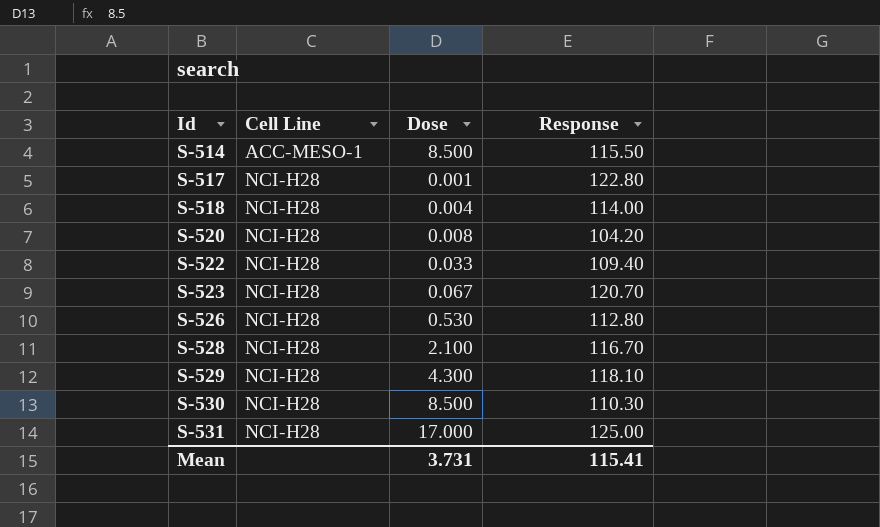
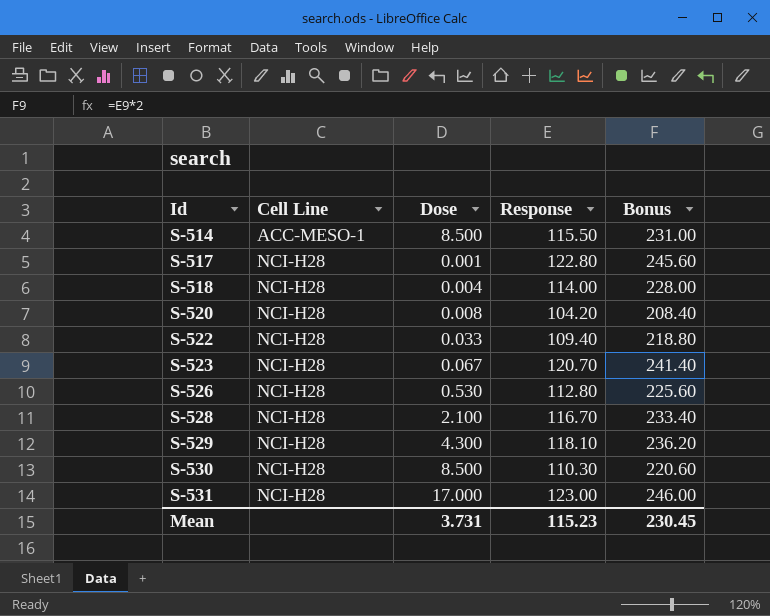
column Bonus | formula: none -> [Response] * 2
S-531 | Response: 125.00 -> 123.00
Mean | Response: 115.41 -> 115.23

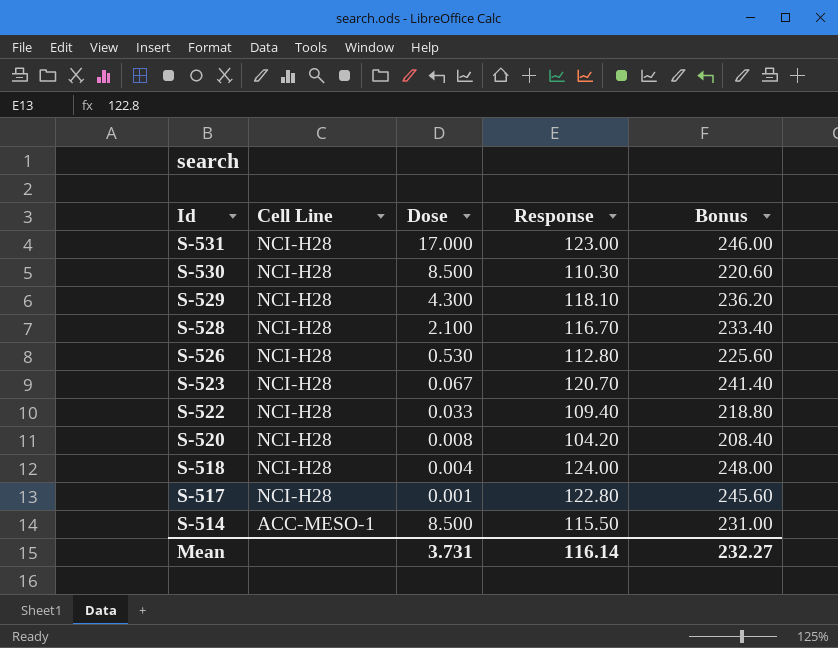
row order: Id ascending -> Id descending
S-518 | Response: 114.00 -> 124.00
S-518 | Bonus: 228.00 -> 248.00
Mean | Response: 115.23 -> 116.14
Mean | Bonus: 230.45 -> 232.27

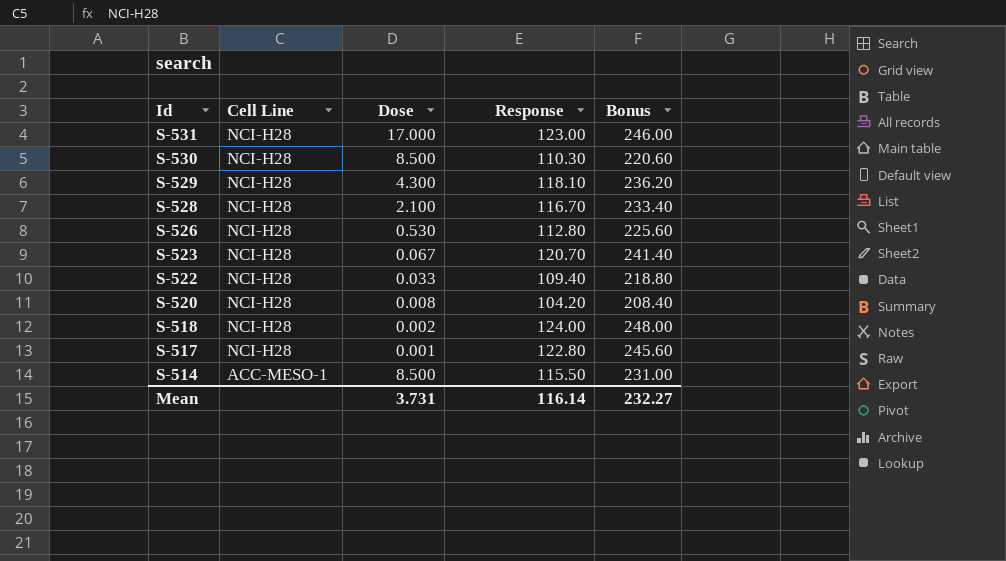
S-518 | Dose: 0.004 -> 0.002

